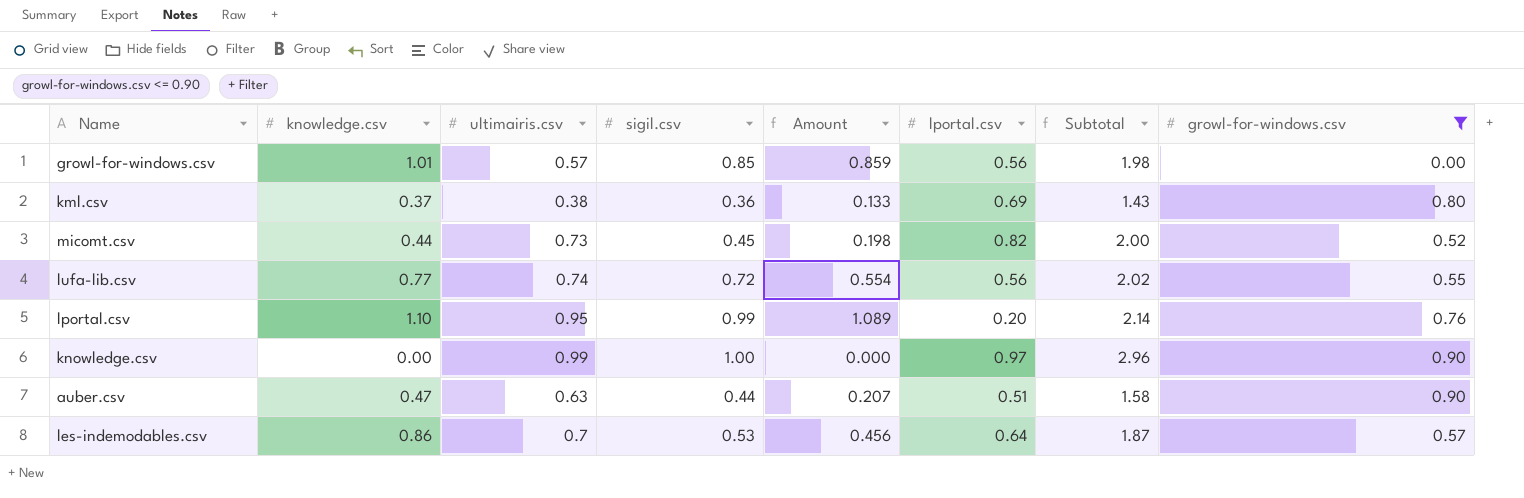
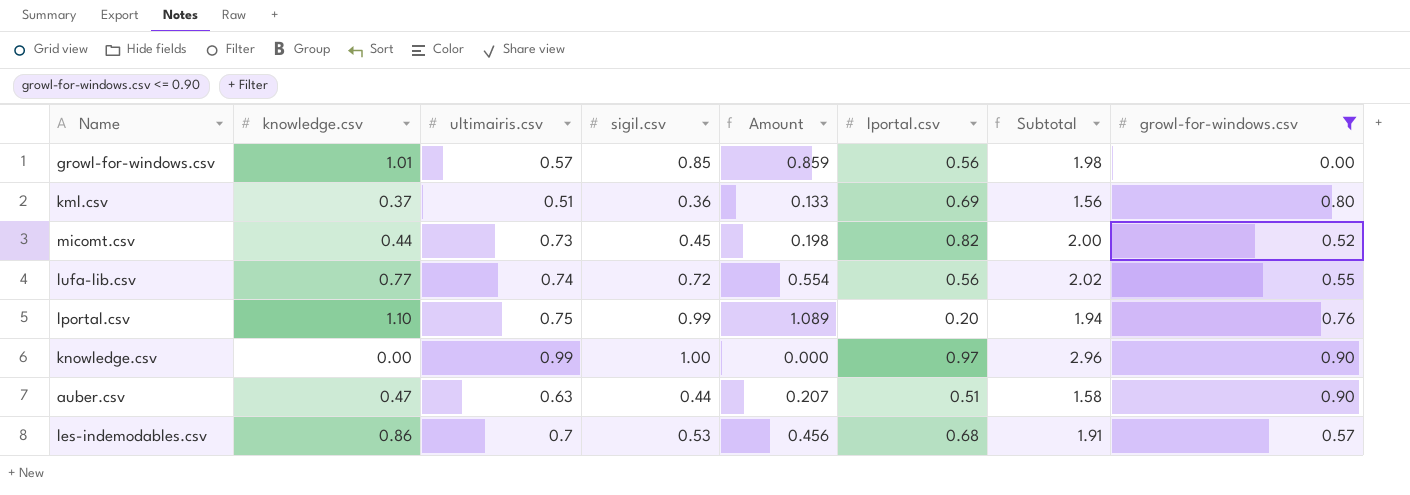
kml.csv | ultimairis.csv: 0.38 -> 0.51
kml.csv | Subtotal: 1.43 -> 1.56
lportal.csv | ultimairis.csv: 0.95 -> 0.75
lportal.csv | Subtotal: 2.14 -> 1.94
les-indemodables.csv | lportal.csv: 0.64 -> 0.68
les-indemodables.csv | Subtotal: 1.87 -> 1.91

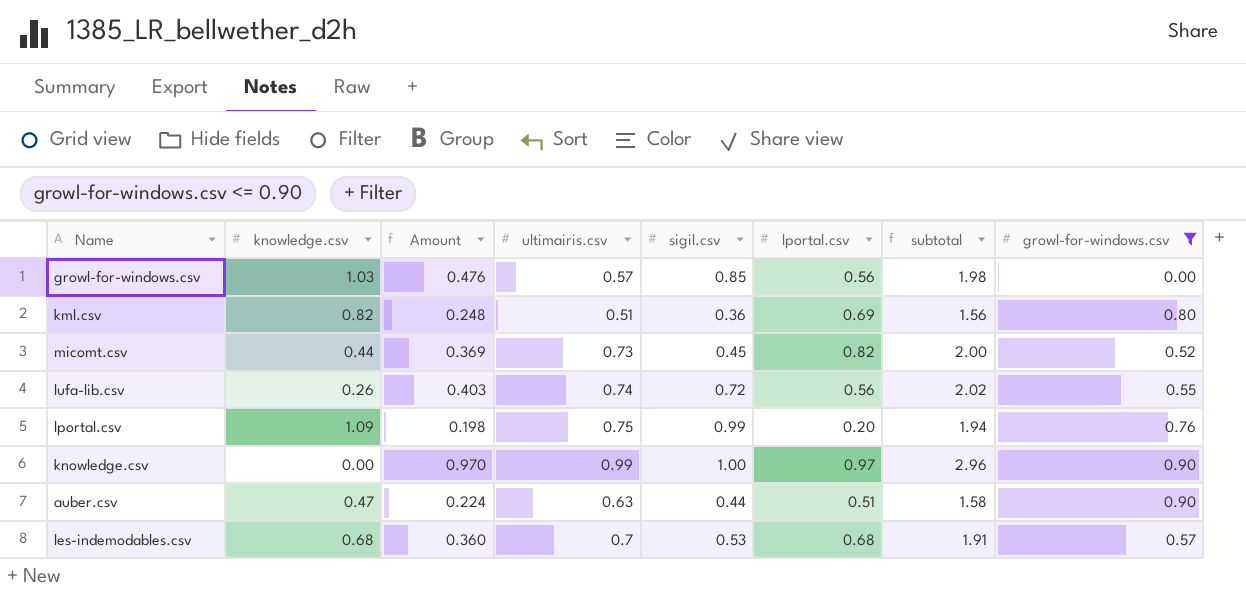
column Amount | formula: [knowledge.csv] * [sigil.csv] -> [sigil.csv] * [lportal.csv]
column Amount | position: 5 -> 3
column name: Subtotal -> subtotal
growl-for-windows.csv | knowledge.csv: 1.01 -> 1.03
kml.csv | knowledge.csv: 0.37 -> 0.82
lufa-lib.csv | knowledge.csv: 0.77 -> 0.26
lportal.csv | knowledge.csv: 1.10 -> 1.09
les-indemodables.csv | knowledge.csv: 0.86 -> 0.68

